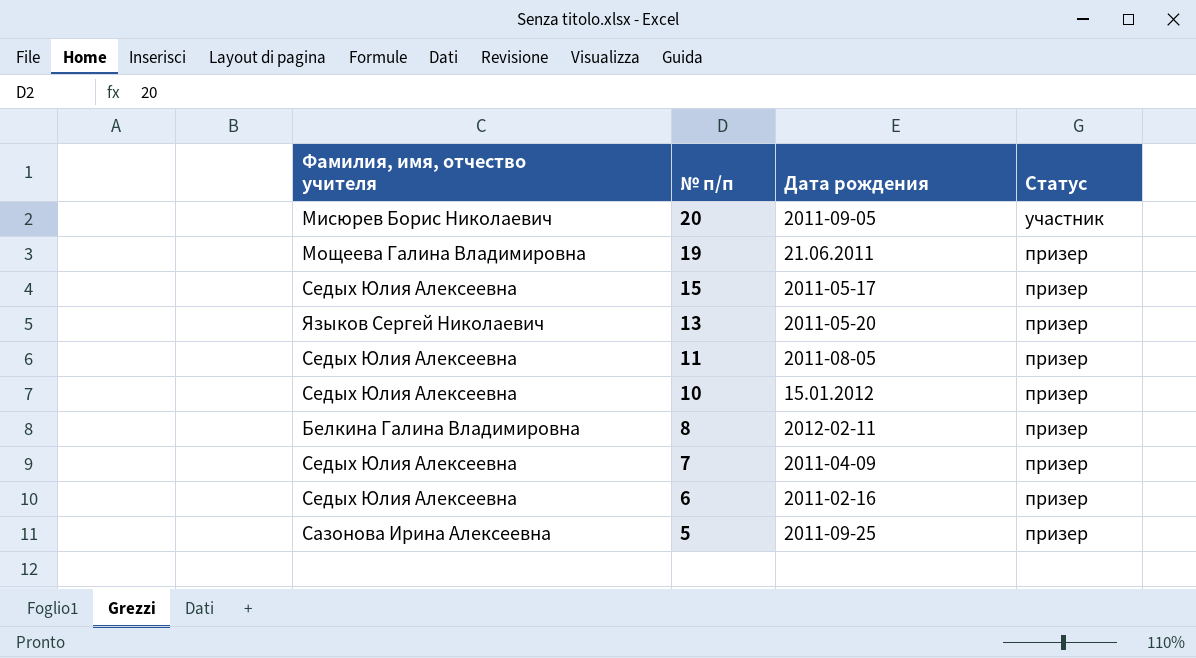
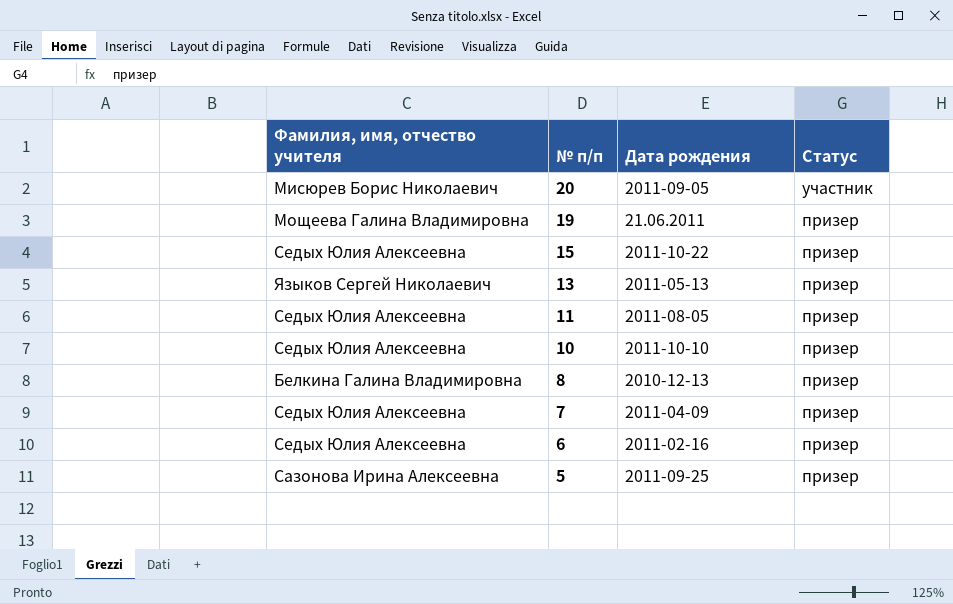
15 | Дата рождения: 2011-05-17 -> 2011-10-22
13 | Дата рождения: 2011-05-20 -> 2011-05-13
10 | Дата рождения: 15.01.2012 -> 2011-10-10
8 | Дата рождения: 2012-02-11 -> 2010-12-13

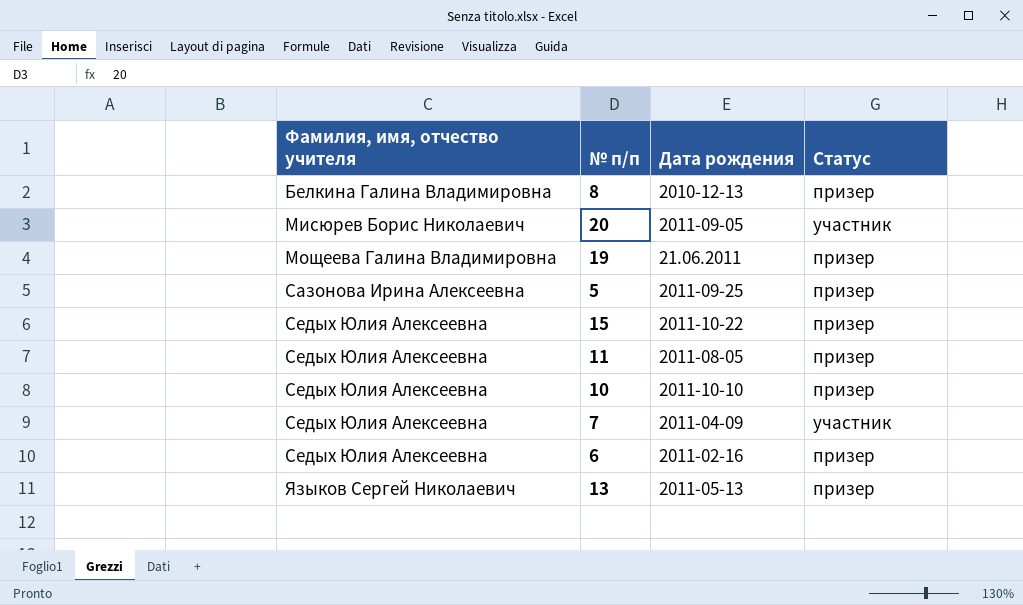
row order: № п/п descending -> Фамилия, имя, отчество учителя ascending
7 | Статус: призер -> участник

